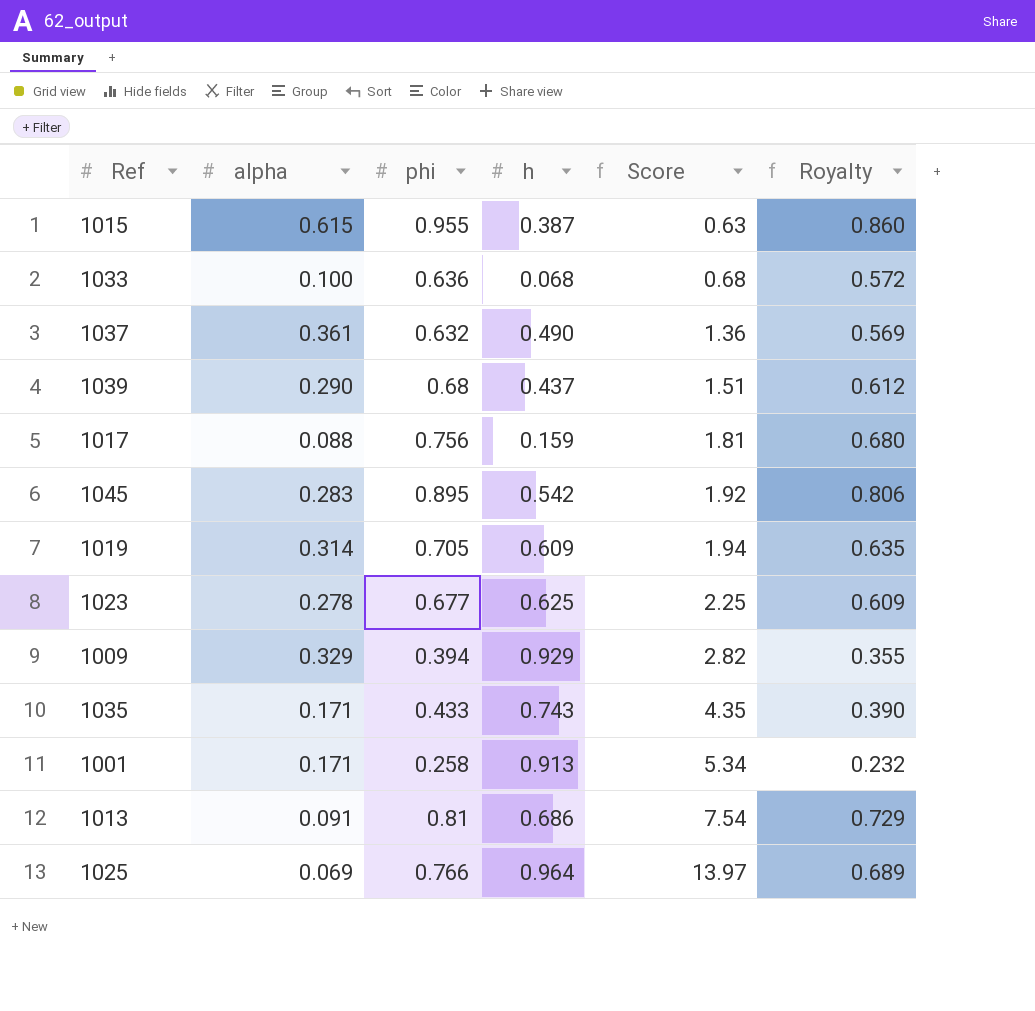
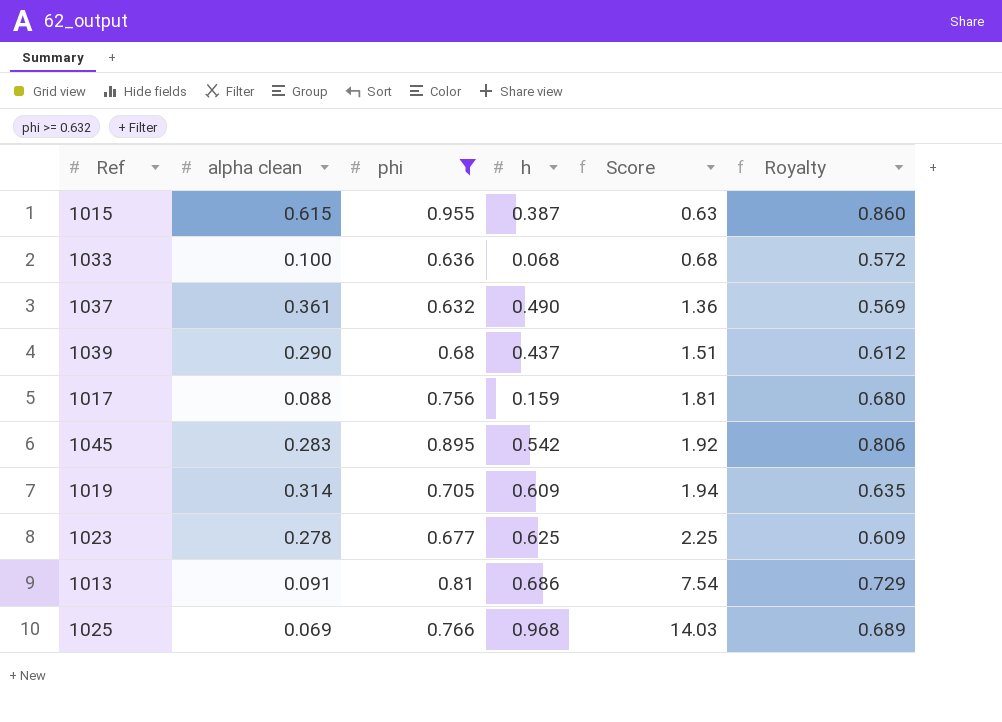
filter: none -> phi >= 0.632
column name: alpha -> alpha clean
1025 | h: 0.964 -> 0.968
1025 | Score: 13.97 -> 14.03

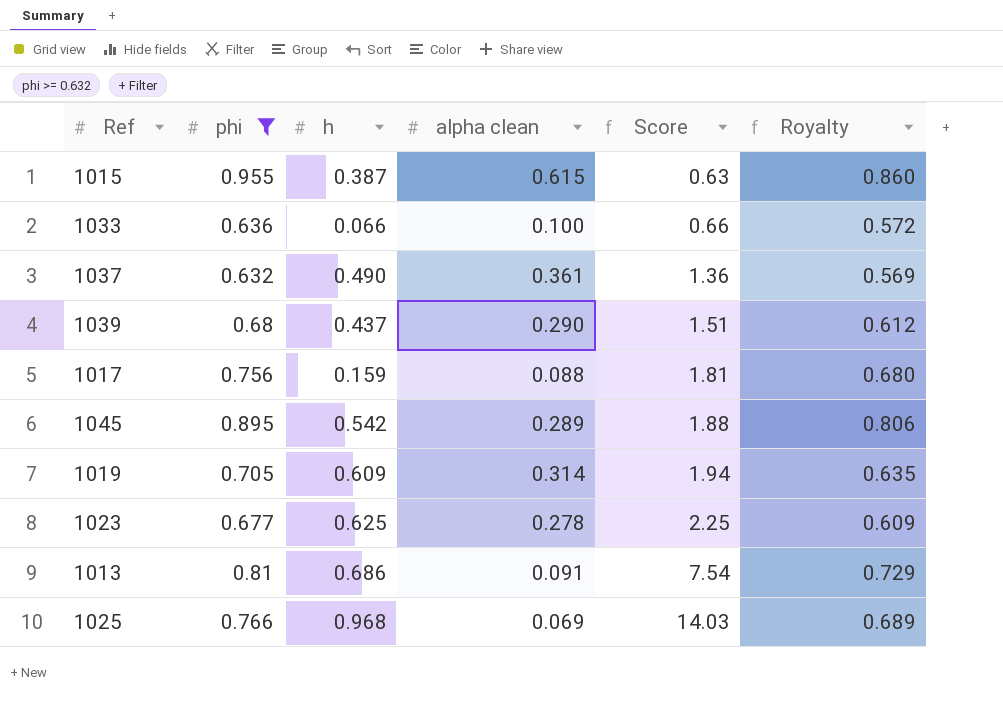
column alpha clean | position: 2 -> 4
1033 | h: 0.068 -> 0.066
1033 | Score: 0.68 -> 0.66
1045 | alpha clean: 0.283 -> 0.289
1045 | Score: 1.92 -> 1.88

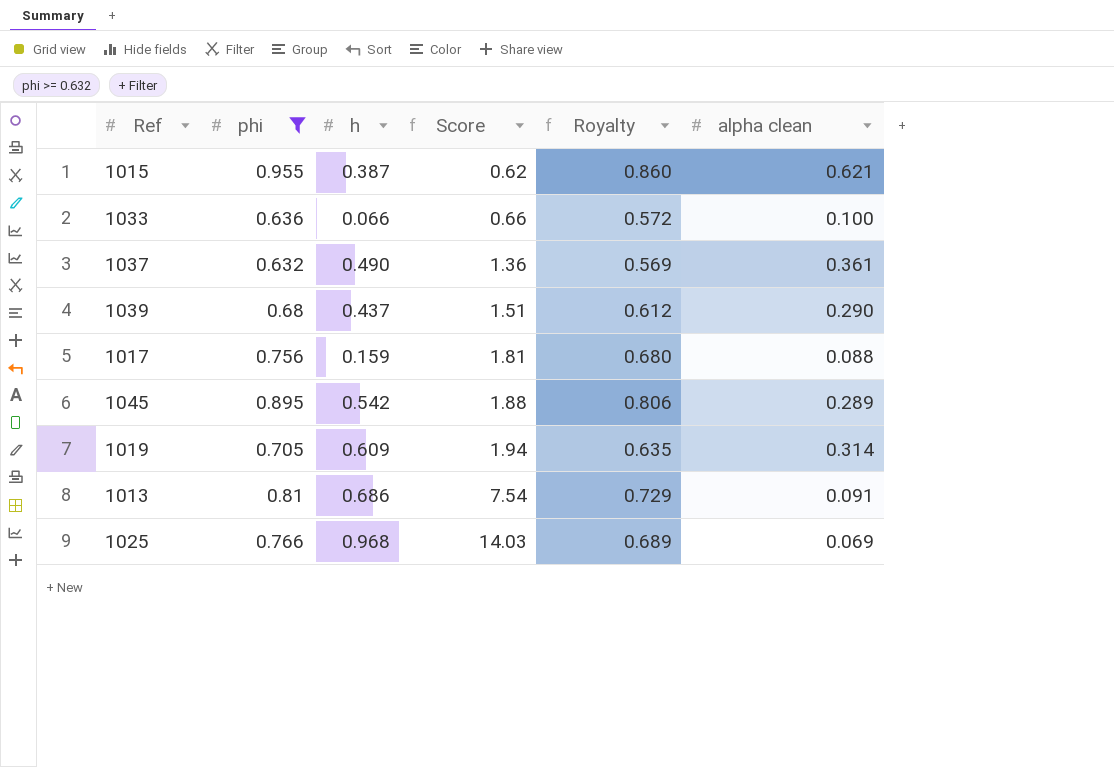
column alpha clean | position: 4 -> 6
row 1023: 0.677 | 0.625 | 0.278 | 2.25 | 0.609 -> none
1015 | Score: 0.63 -> 0.62
1015 | alpha clean: 0.615 -> 0.621

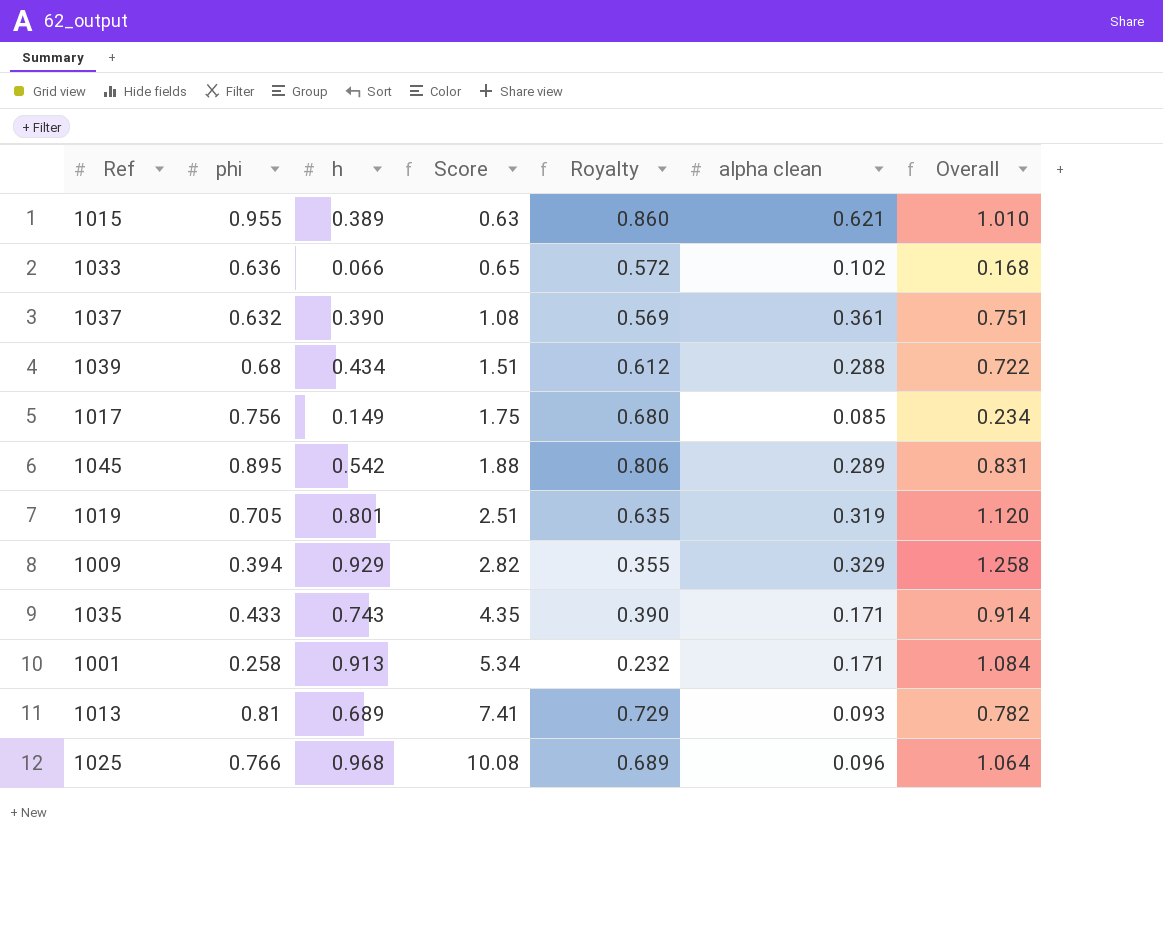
filter: phi >= 0.632 -> none
column Overall | formula: none -> [h] + [alpha clean]
1015 | h: 0.387 -> 0.389
1015 | Score: 0.62 -> 0.63
1033 | Score: 0.66 -> 0.65
1033 | alpha clean: 0.100 -> 0.102
1037 | h: 0.490 -> 0.390
1037 | Score: 1.36 -> 1.08
1039 | h: 0.437 -> 0.434
1039 | alpha clean: 0.290 -> 0.288
1017 | h: 0.159 -> 0.149
1017 | Score: 1.81 -> 1.75
1017 | alpha clean: 0.088 -> 0.085
1019 | h: 0.609 -> 0.801
1019 | Score: 1.94 -> 2.51
1019 | alpha clean: 0.314 -> 0.319
1013 | h: 0.686 -> 0.689
1013 | Score: 7.54 -> 7.41
1013 | alpha clean: 0.091 -> 0.093
1025 | Score: 14.03 -> 10.08
1025 | alpha clean: 0.069 -> 0.096

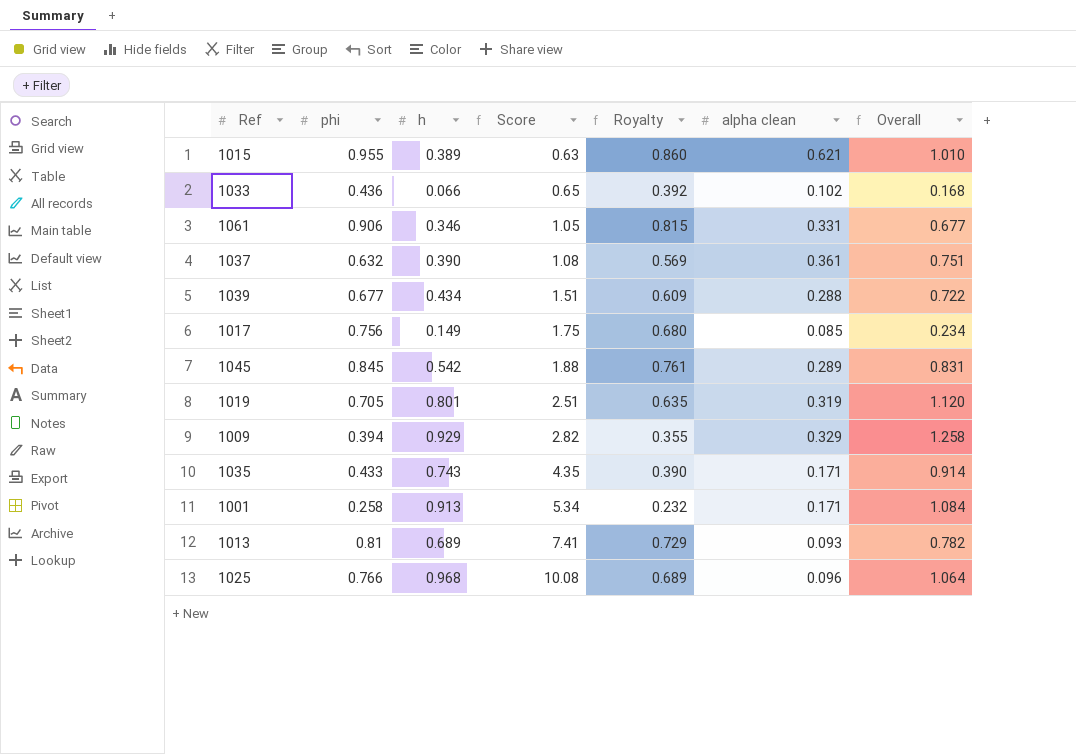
1033 | phi: 0.636 -> 0.436
1033 | Royalty: 0.572 -> 0.392
row 1061: none -> 0.906 | 0.346 | 1.05 | 0.815 | 0.331 | 0.677
1039 | phi: 0.68 -> 0.677
1039 | Royalty: 0.612 -> 0.609
1045 | phi: 0.895 -> 0.845
1045 | Royalty: 0.806 -> 0.761

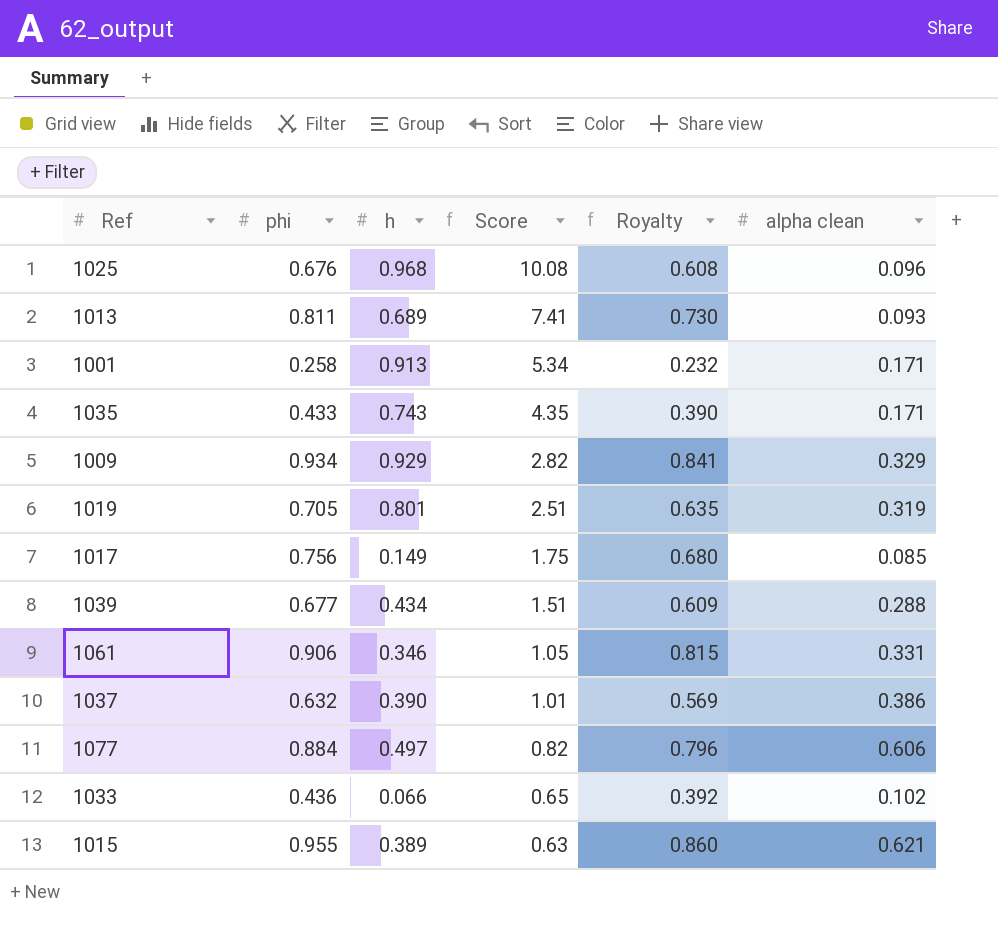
row order: Score ascending -> Score descending
column Overall | formula: [h] + [alpha clean] -> none
row 1045: 0.845 | 0.542 | 1.88 | 0.761 | 0.289 | 0.831 -> none
1025 | phi: 0.766 -> 0.676
1025 | Royalty: 0.689 -> 0.608
1013 | phi: 0.81 -> 0.811
1013 | Royalty: 0.729 -> 0.730
1009 | phi: 0.394 -> 0.934
1009 | Royalty: 0.355 -> 0.841
1037 | Score: 1.08 -> 1.01
1037 | alpha clean: 0.361 -> 0.386
row 1077: none -> 0.884 | 0.497 | 0.82 | 0.796 | 0.606

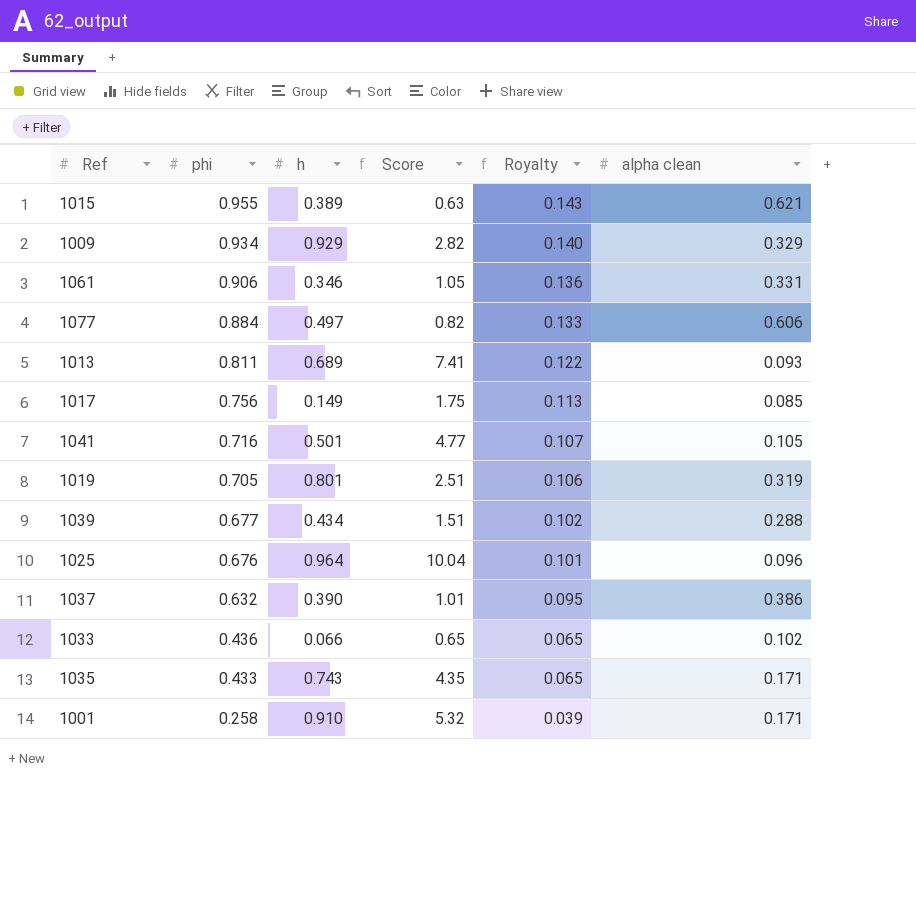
row order: Score descending -> phi descending
column Royalty | formula: [phi] * 0.9 -> [phi] * 0.15
row 1041: none -> 0.716 | 0.501 | 4.77 | 0.107 | 0.105
1025 | h: 0.968 -> 0.964
1025 | Score: 10.08 -> 10.04
1001 | h: 0.913 -> 0.910
1001 | Score: 5.34 -> 5.32

